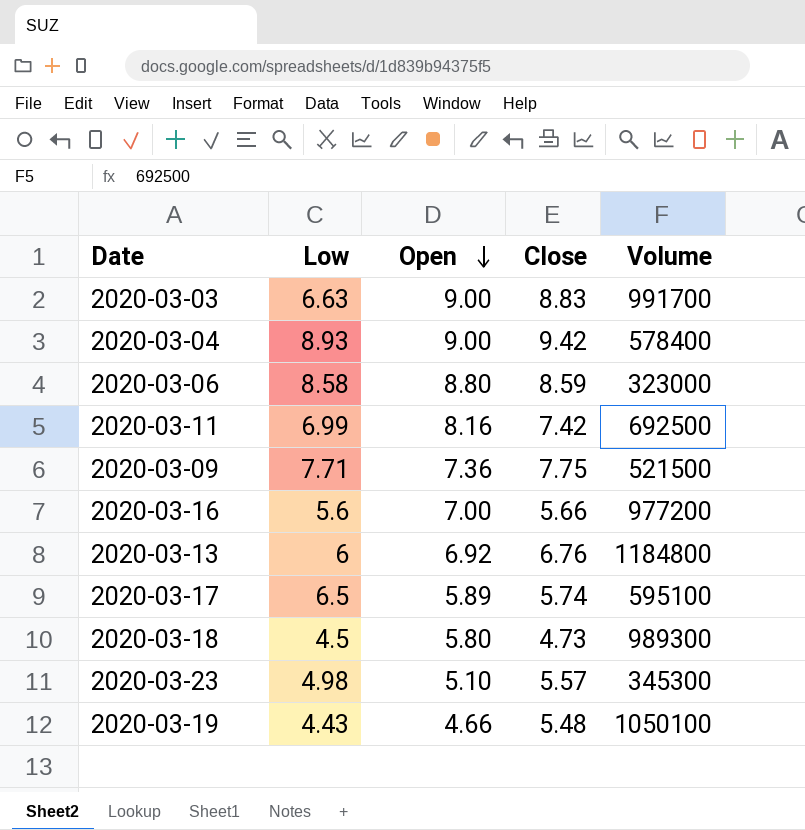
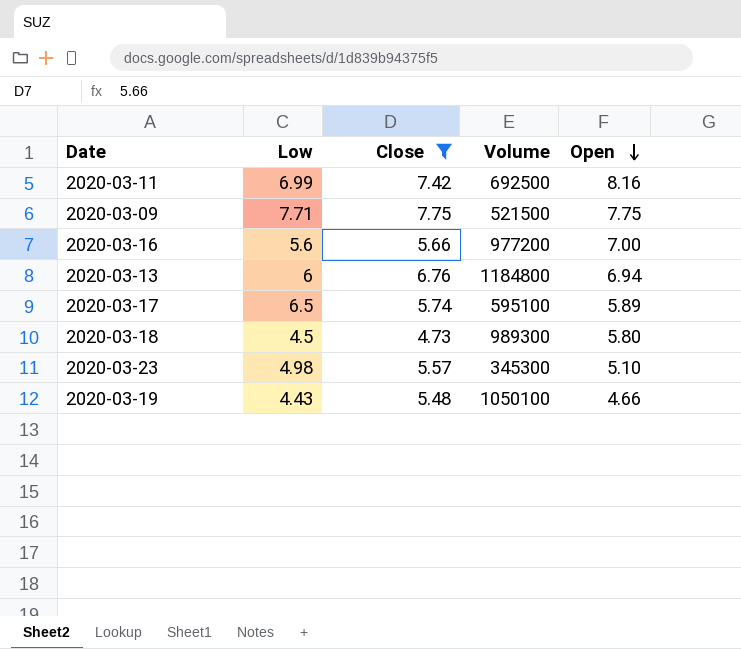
filter: none -> Close <= 7.75
column Open | position: 3 -> 5
2020-03-09 | Open: 7.36 -> 7.75
2020-03-13 | Open: 6.92 -> 6.94

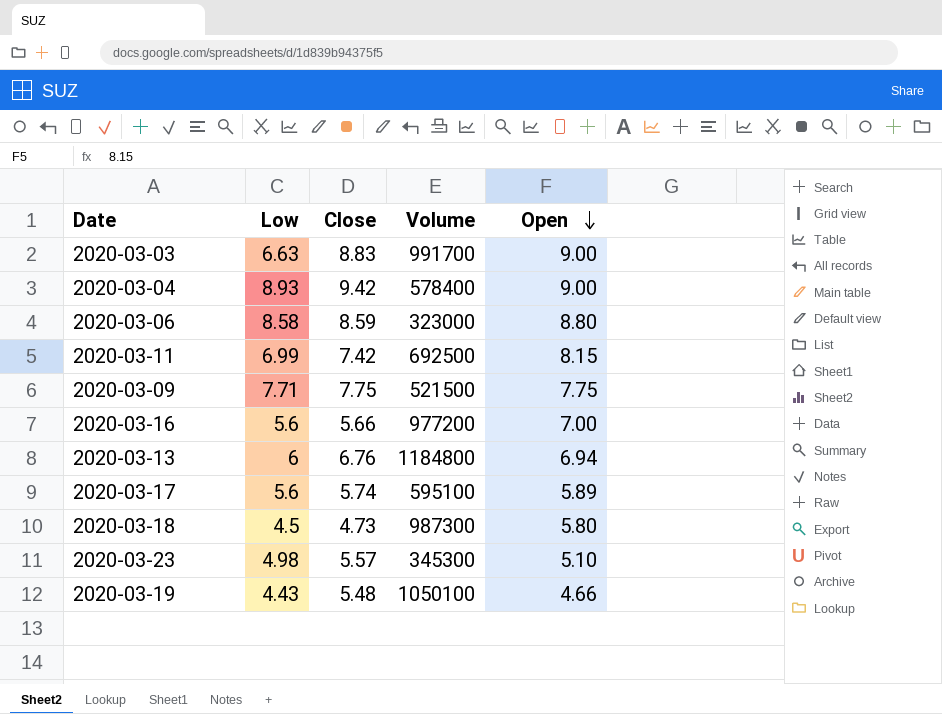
filter: Close <= 7.75 -> none
2020-03-11 | Open: 8.16 -> 8.15
2020-03-17 | Low: 6.5 -> 5.6
2020-03-18 | Volume: 989300 -> 987300

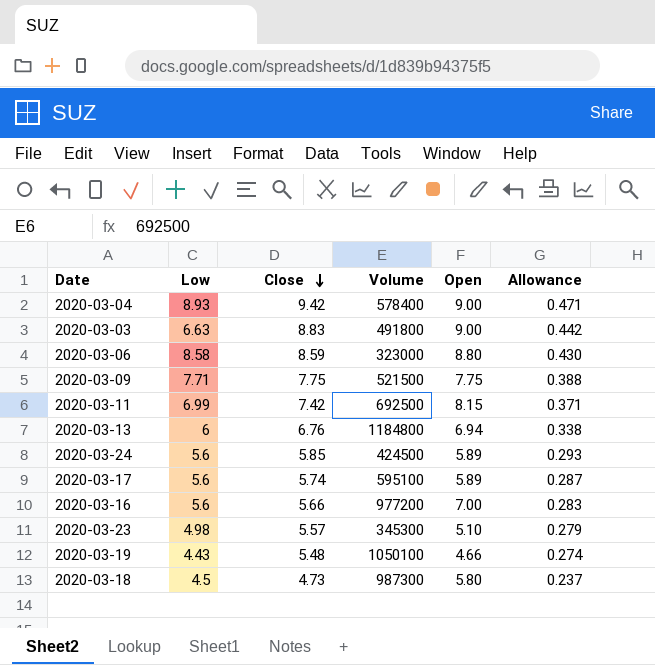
row order: Open descending -> Close descending
column Allowance | formula: none -> [Close] * 0.05
2020-03-03 | Volume: 991700 -> 491800
row 2020-03-24: none -> 5.6 | 5.85 | 424500 | 5.89 | 0.293

